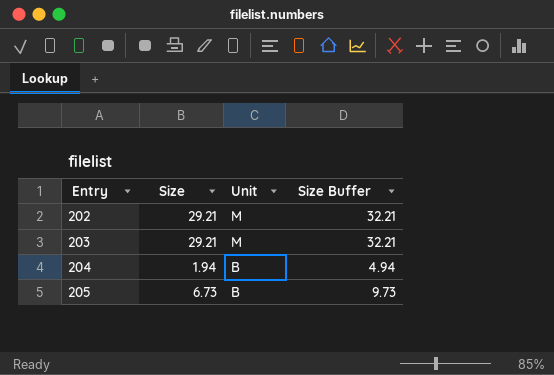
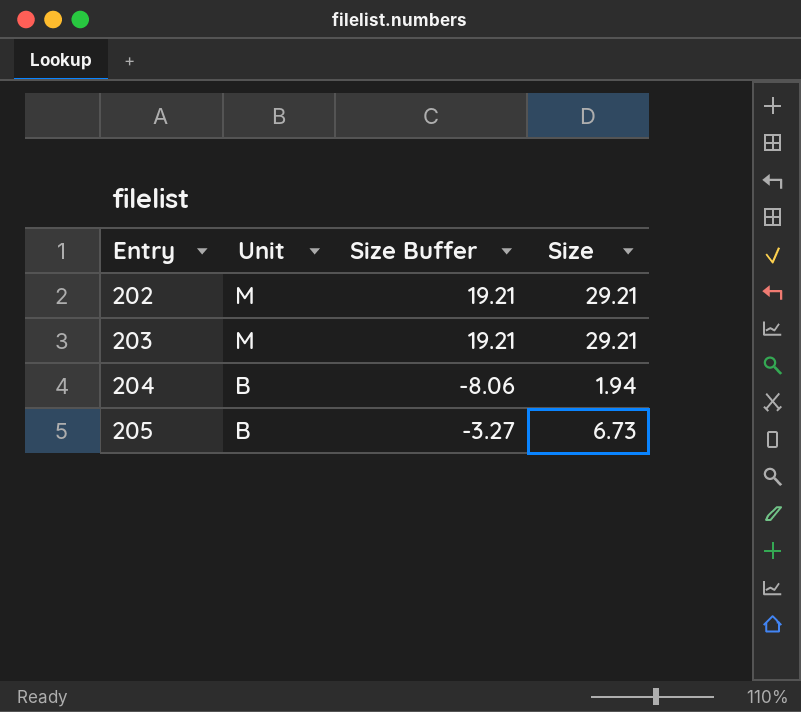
column Size Buffer | formula: [Size] + 3 -> [Size] - 10
column Size | position: 2 -> 4

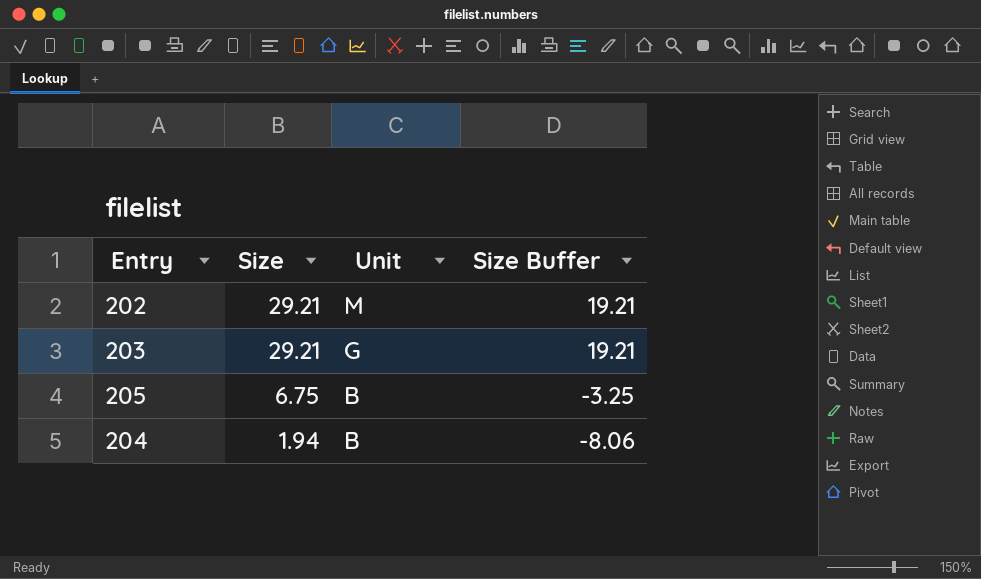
row order: Entry ascending -> Size descending
column Size | position: 4 -> 2
203 | Unit: M -> G
205 | Size: 6.73 -> 6.75
205 | Size Buffer: -3.27 -> -3.25

